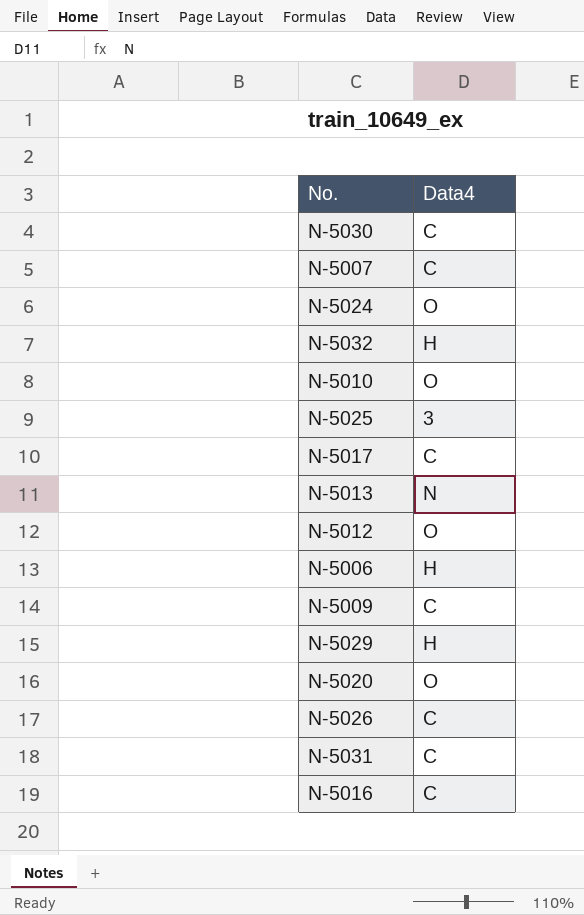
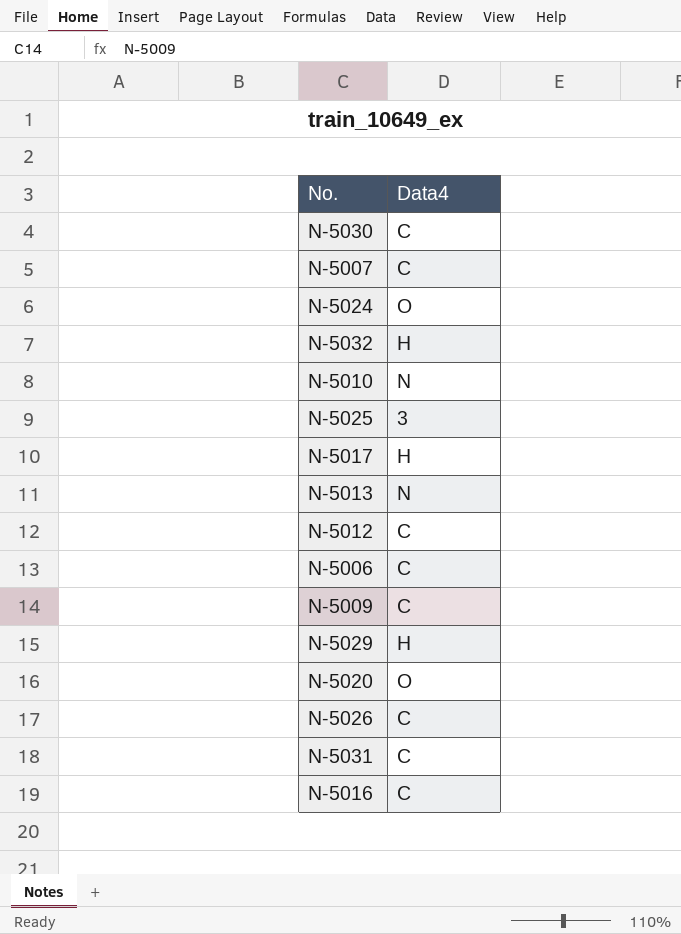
N-5010 | Data4: O -> N
N-5017 | Data4: C -> H
N-5012 | Data4: O -> C
N-5006 | Data4: H -> C

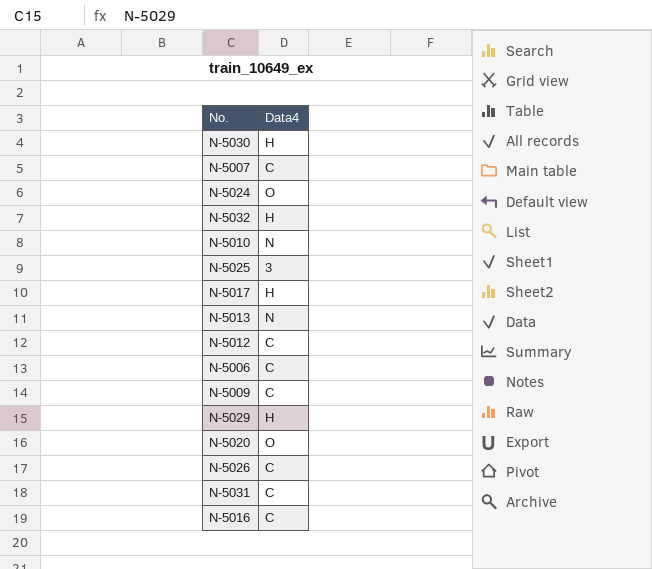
N-5030 | Data4: C -> H

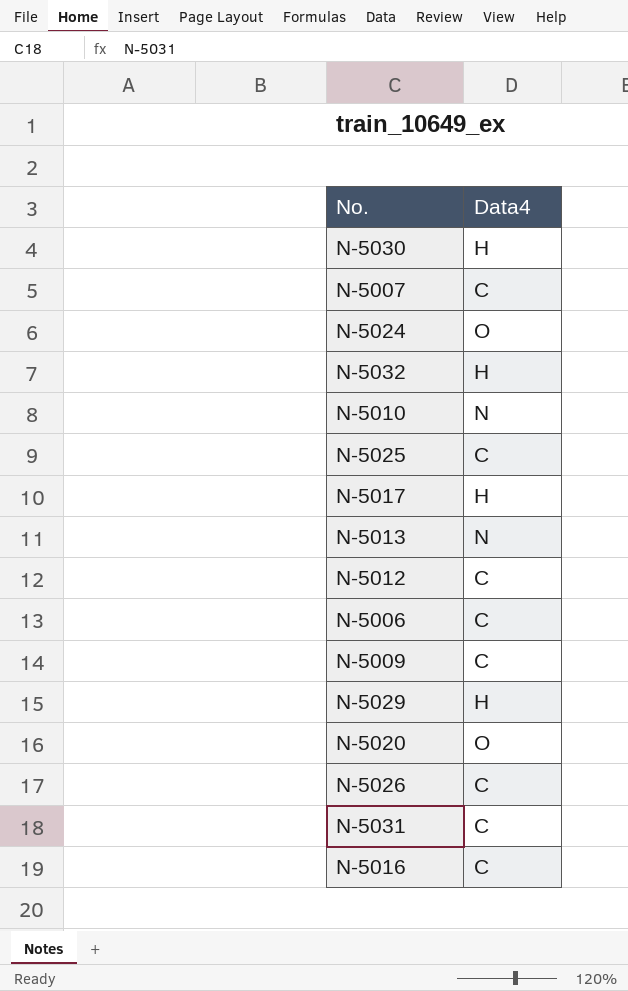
N-5025 | Data4: 3 -> C

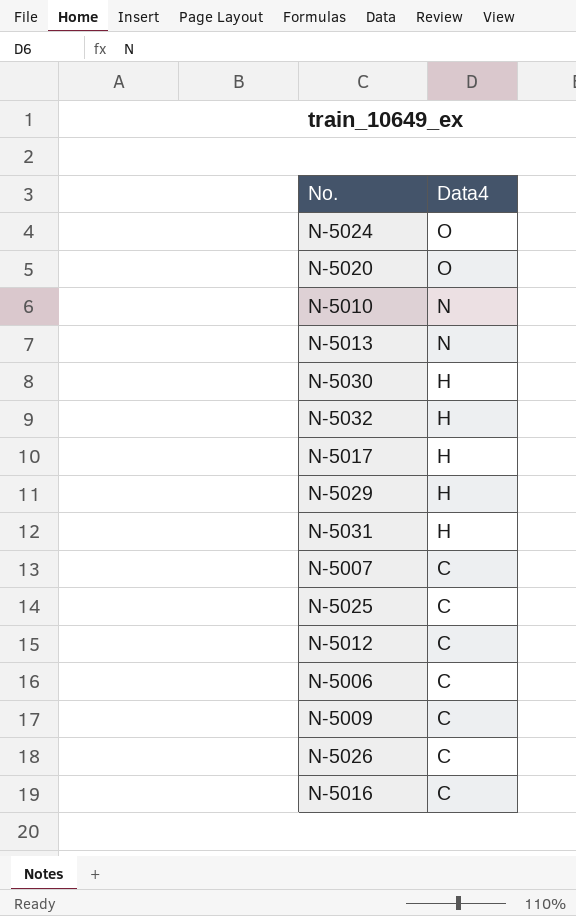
row order: none -> Data4 descending
N-5031 | Data4: C -> H

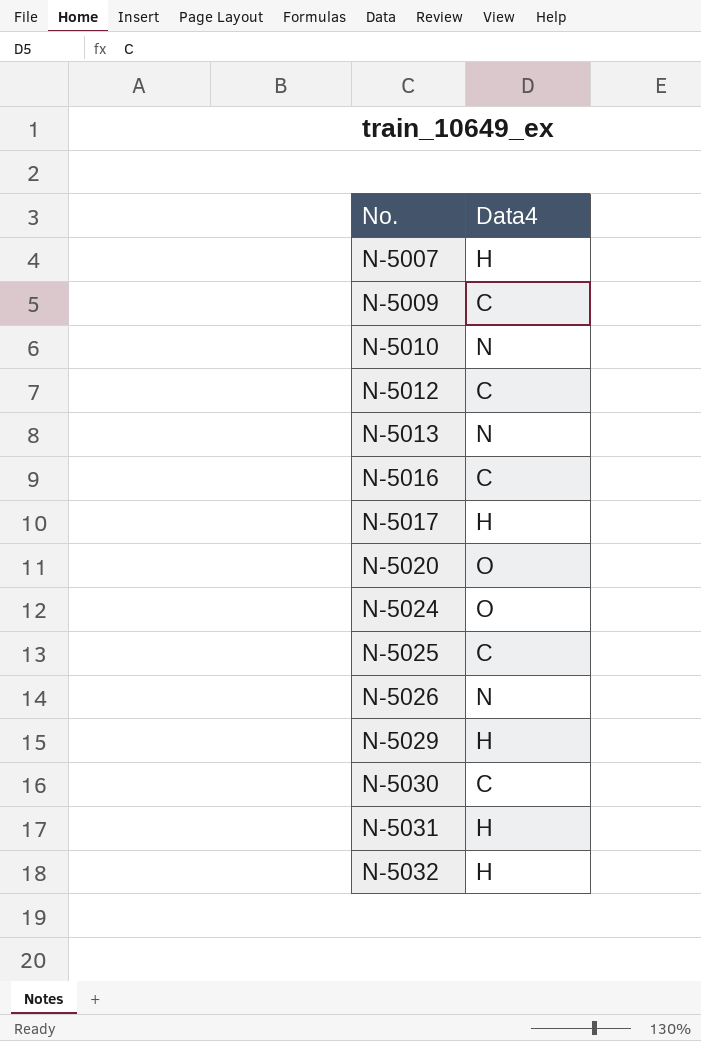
row order: Data4 descending -> No. ascending
row N-5006: C -> none
N-5007 | Data4: C -> H
N-5026 | Data4: C -> N
N-5030 | Data4: H -> C

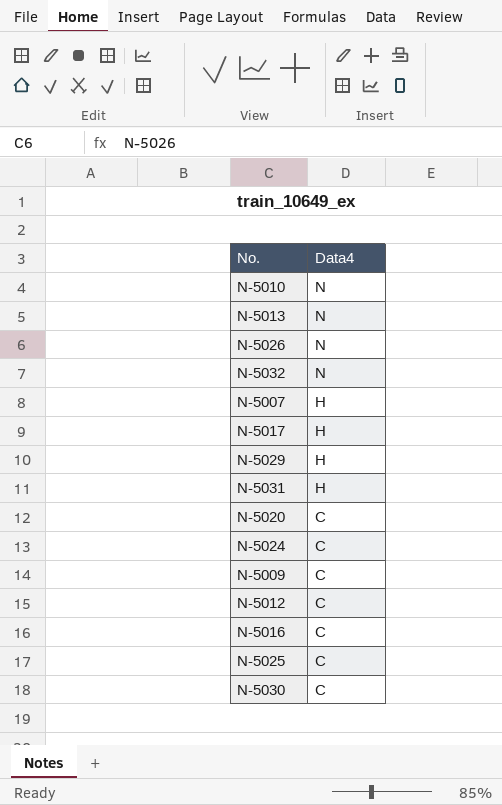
row order: No. ascending -> Data4 descending
N-5032 | Data4: H -> N
N-5020 | Data4: O -> C
N-5024 | Data4: O -> C

